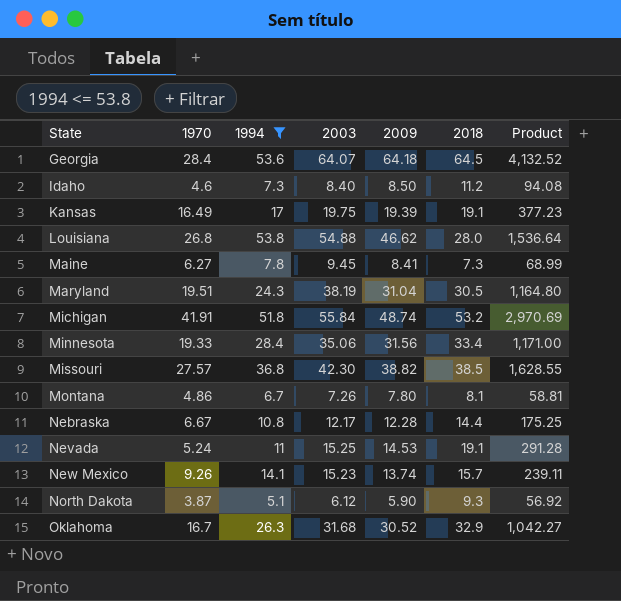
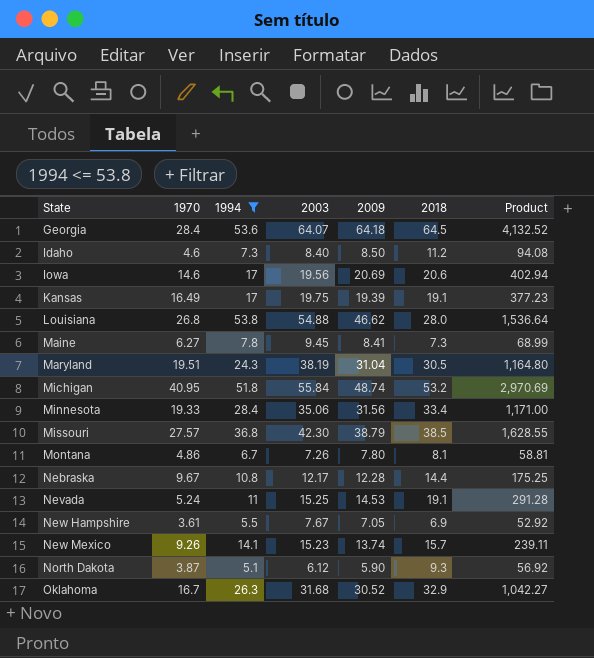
row Iowa: none -> 14.6 | 17 | 19.56 | 20.69 | 20.6 | 402.94
Michigan | 1970: 41.91 -> 40.95
Missouri | 2009: 38.82 -> 38.79
Nebraska | 1970: 6.67 -> 9.67
row New Hampshire: none -> 3.61 | 5.5 | 7.67 | 7.05 | 6.9 | 52.92

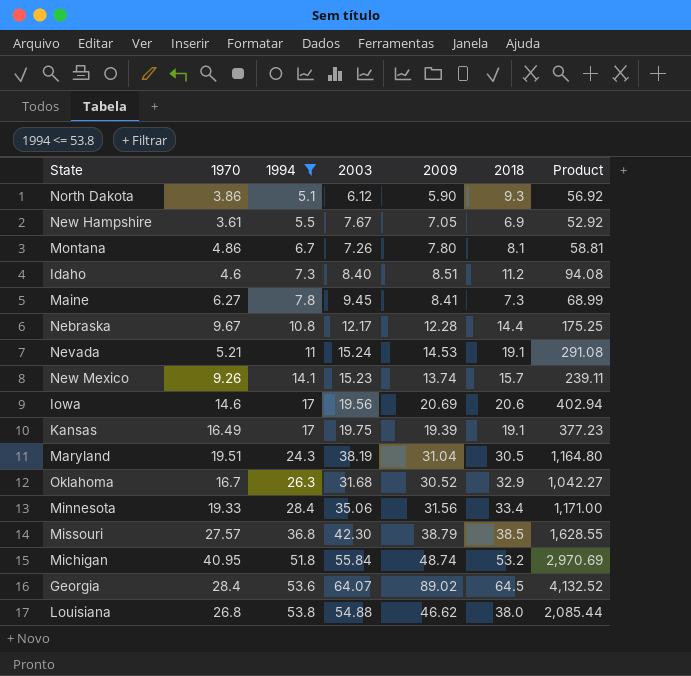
row order: State ascending -> 1994 ascending
North Dakota | 1970: 3.87 -> 3.86
Idaho | 2009: 8.50 -> 8.51
Nevada | 1970: 5.24 -> 5.21
Nevada | 2003: 15.25 -> 15.24
Nevada | Product: 291.28 -> 291.08
Georgia | 2009: 64.18 -> 89.02
Louisiana | 2018: 28.0 -> 38.0
Louisiana | Product: 1,536.64 -> 2,085.44

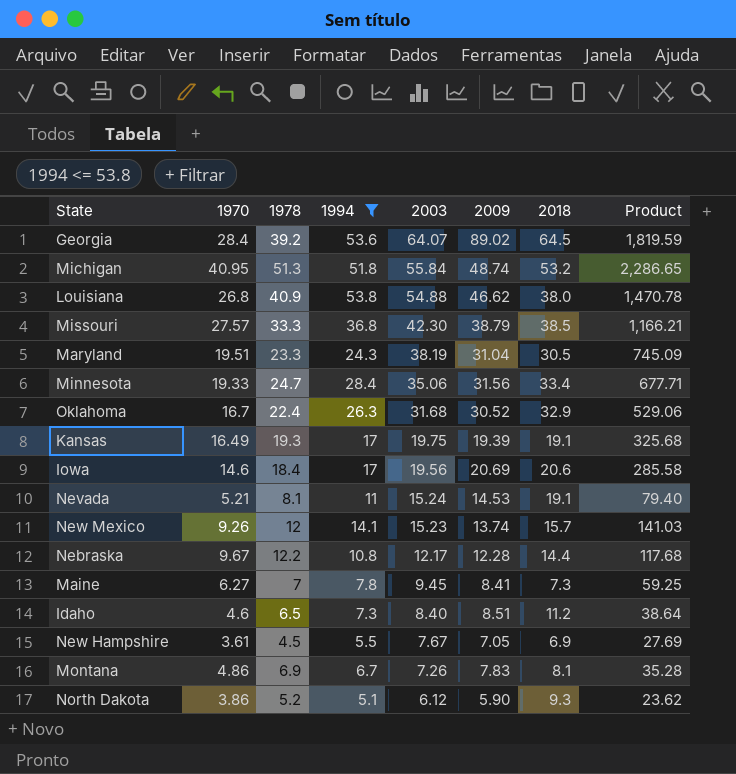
row order: 1994 ascending -> 2003 descending
column 1978 | position: none -> 3
column Product | formula: [2003] * [2018] -> [1970] * [2003]
Montana | 2009: 7.80 -> 7.83

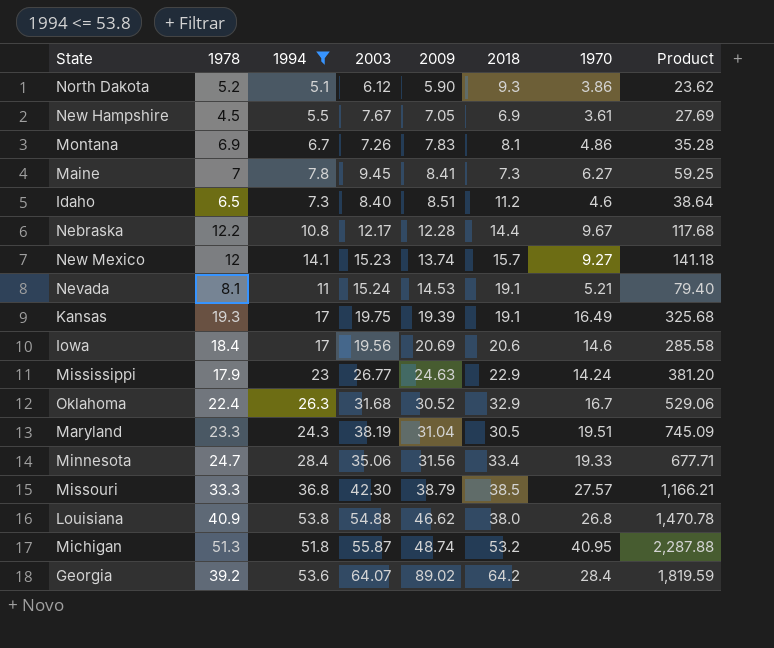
row order: 2003 descending -> 2009 ascending
column 1970 | position: 2 -> 7
New Mexico | 1970: 9.26 -> 9.27
New Mexico | Product: 141.03 -> 141.18
row Mississippi: none -> 17.9 | 23 | 26.77 | 24.63 | 22.9 | 14.24 | 381.20
Michigan | 2003: 55.84 -> 55.87
Michigan | Product: 2,286.65 -> 2,287.88
Georgia | 2018: 64.5 -> 64.2

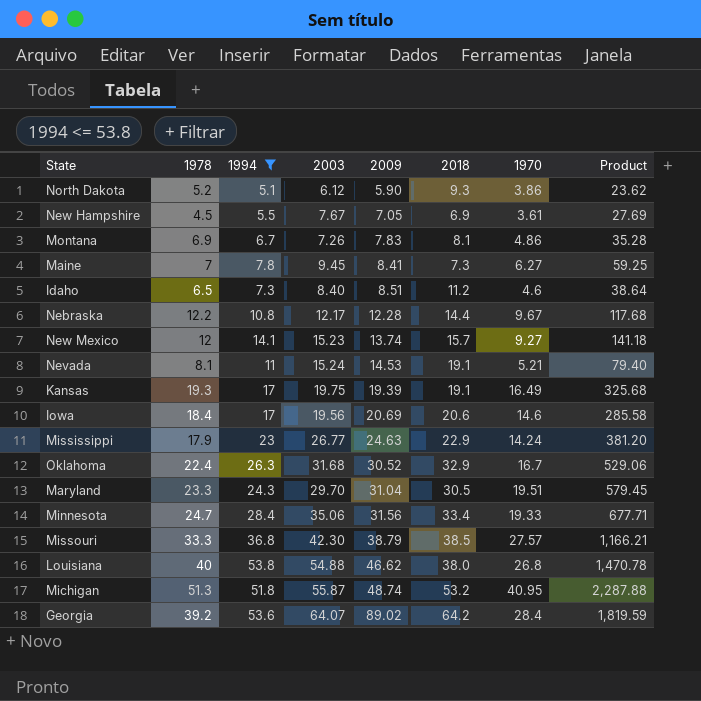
Maryland | 2003: 38.19 -> 29.70
Maryland | Product: 745.09 -> 579.45
Louisiana | 1978: 40.9 -> 40

